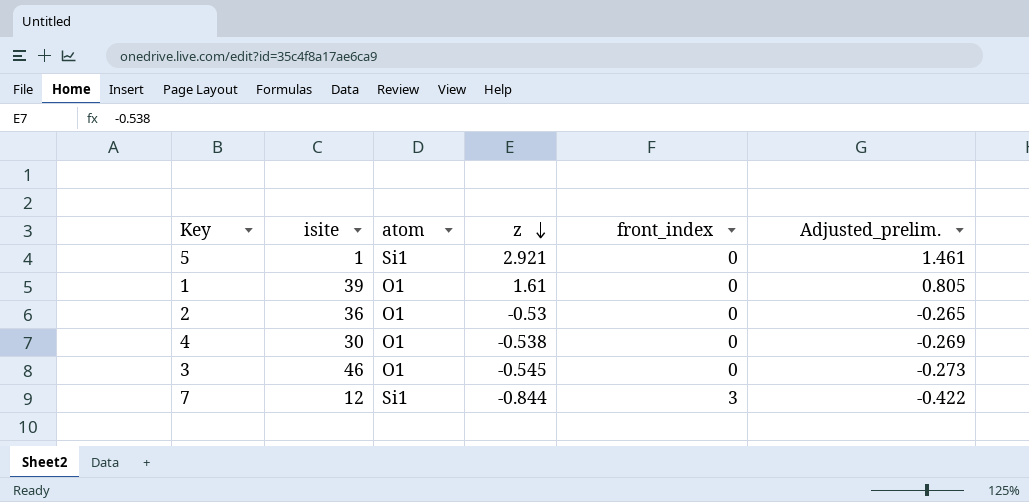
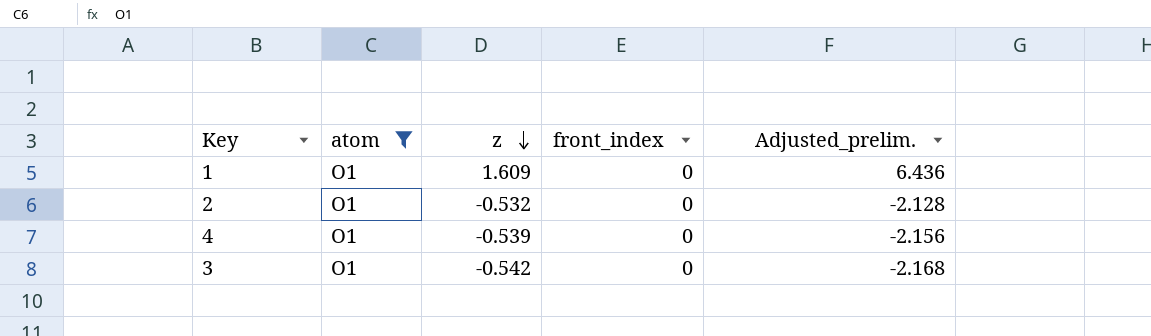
filter: none -> atom = O1
column isite | position: 2 -> none
column Adjusted_prelim. | formula: [z] * 0.5 -> [z] * 4
1 | z: 1.61 -> 1.609
2 | z: -0.53 -> -0.532
4 | z: -0.538 -> -0.539
3 | z: -0.545 -> -0.542

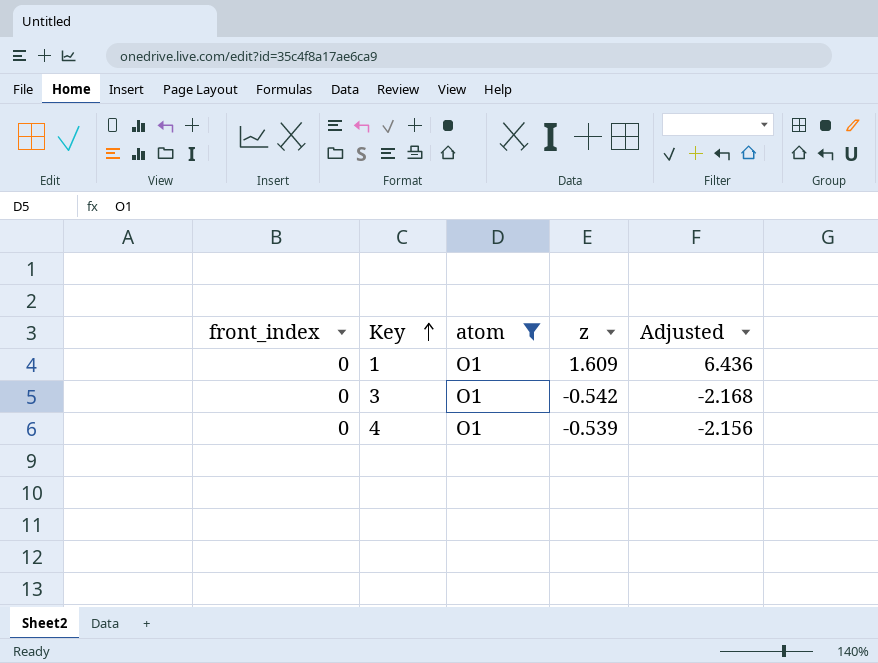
row order: z descending -> Key ascending
column front_index | position: 4 -> 1
column name: Adjusted_prelim. -> Adjusted
row 2: O1 | -0.532 | 0 | -2.128 -> none

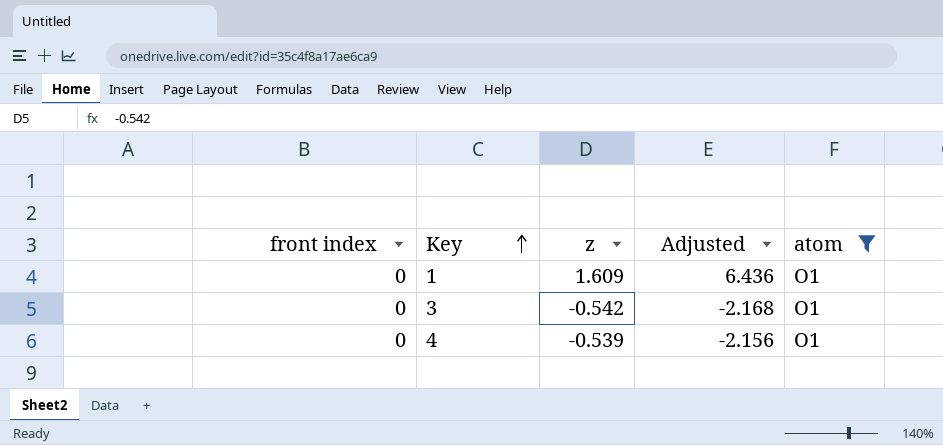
column name: front_index -> front index
column atom | position: 3 -> 5

